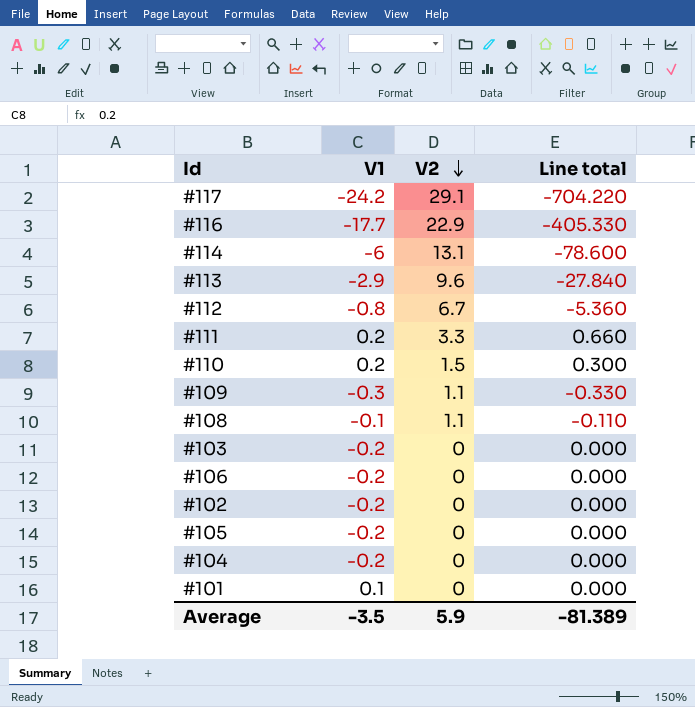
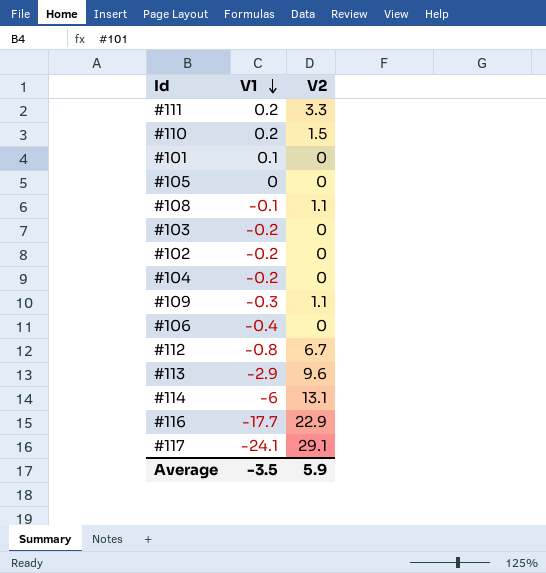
row order: V2 descending -> V1 descending
column Line total | formula: [V1] * [V2] -> none
#105 | V1: -0.2 -> 0
#106 | V1: -0.2 -> -0.4
#117 | V1: -24.2 -> -24.1

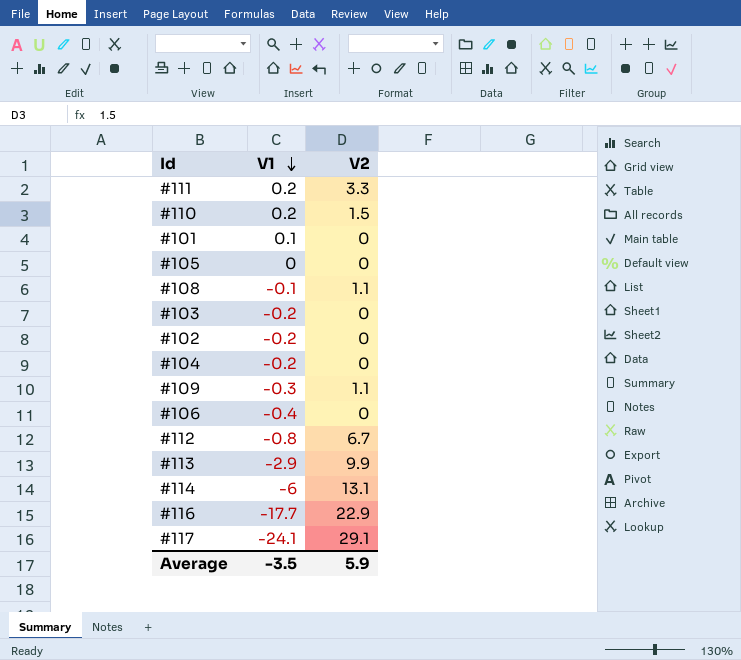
#113 | V2: 9.6 -> 9.9

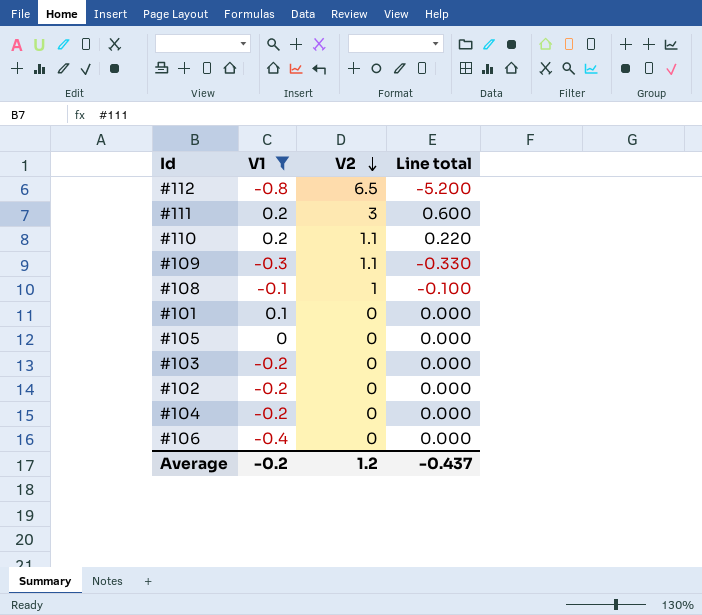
filter: none -> V1 >= -0.8
row order: V1 descending -> V2 descending
column Line total | formula: none -> [V1] * [V2]
#112 | V2: 6.7 -> 6.5
#111 | V2: 3.3 -> 3
#110 | V2: 1.5 -> 1.1
#108 | V2: 1.1 -> 1
Average | V1: -3.5 -> -0.2
Average | V2: 5.9 -> 1.2

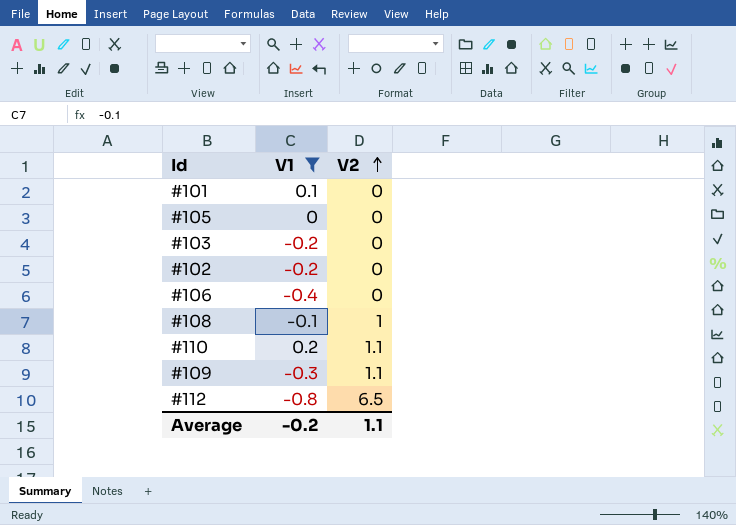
row order: V2 descending -> V2 ascending
column Line total | formula: [V1] * [V2] -> none
row #111: 0.2 | 3 | 0.600 -> none
row #104: -0.2 | 0 | 0.000 -> none
Average | V2: 1.2 -> 1.1

